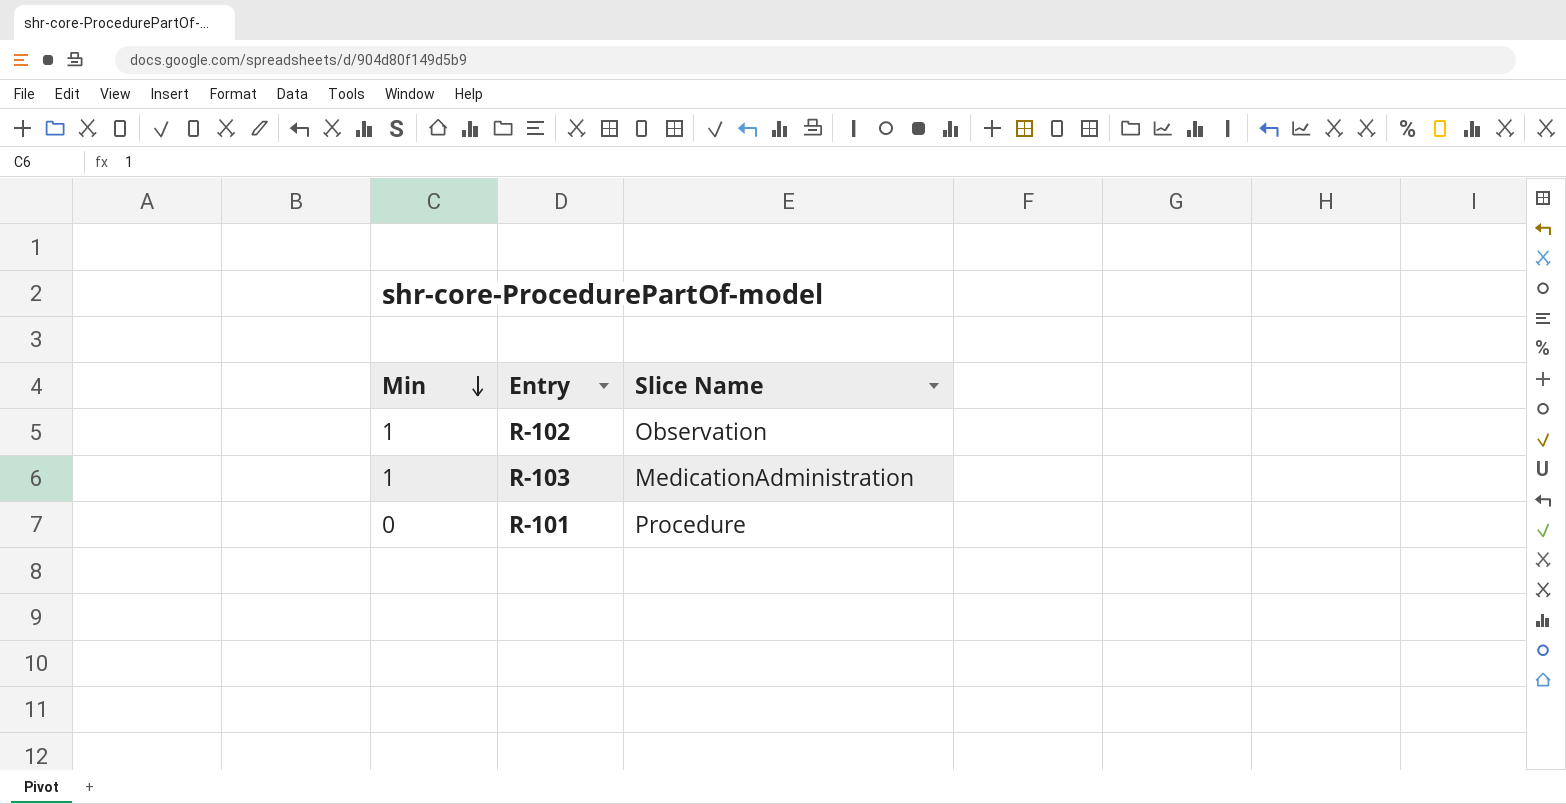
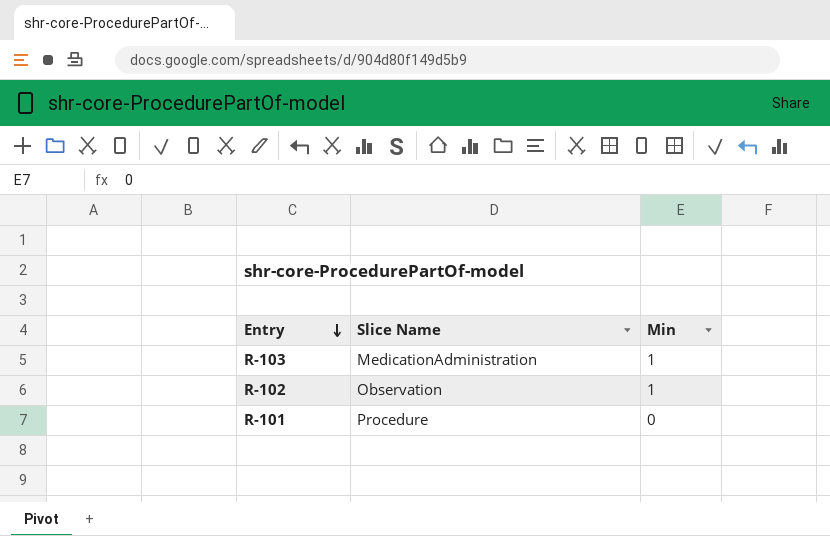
row order: Min descending -> Entry descending
column Min | position: 1 -> 3

